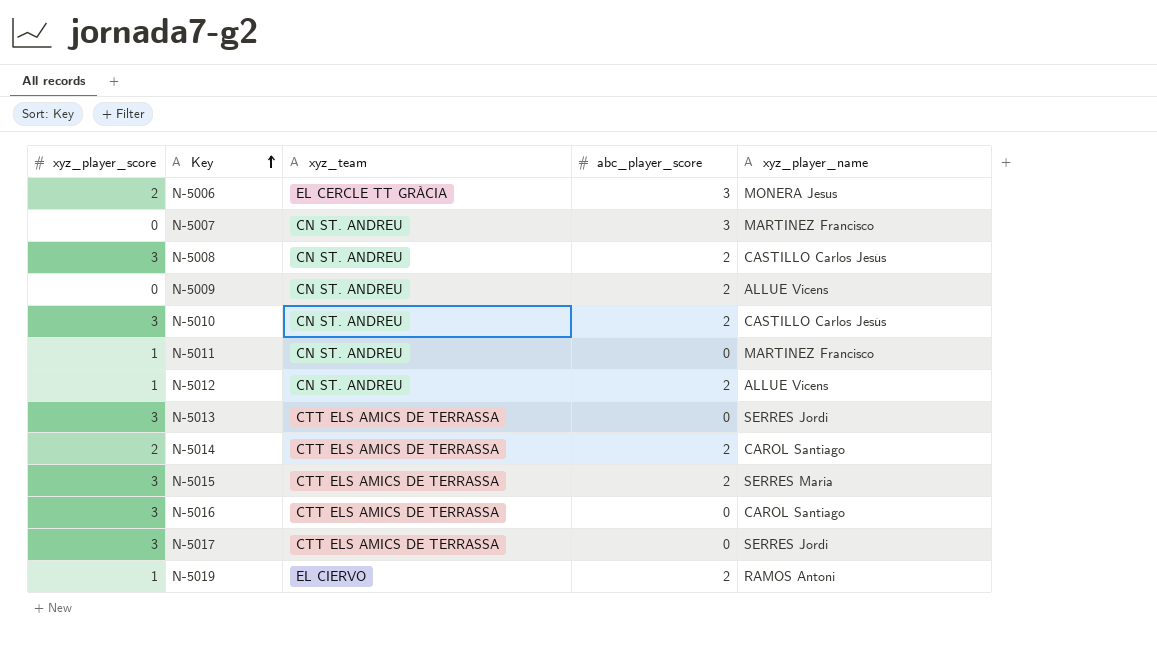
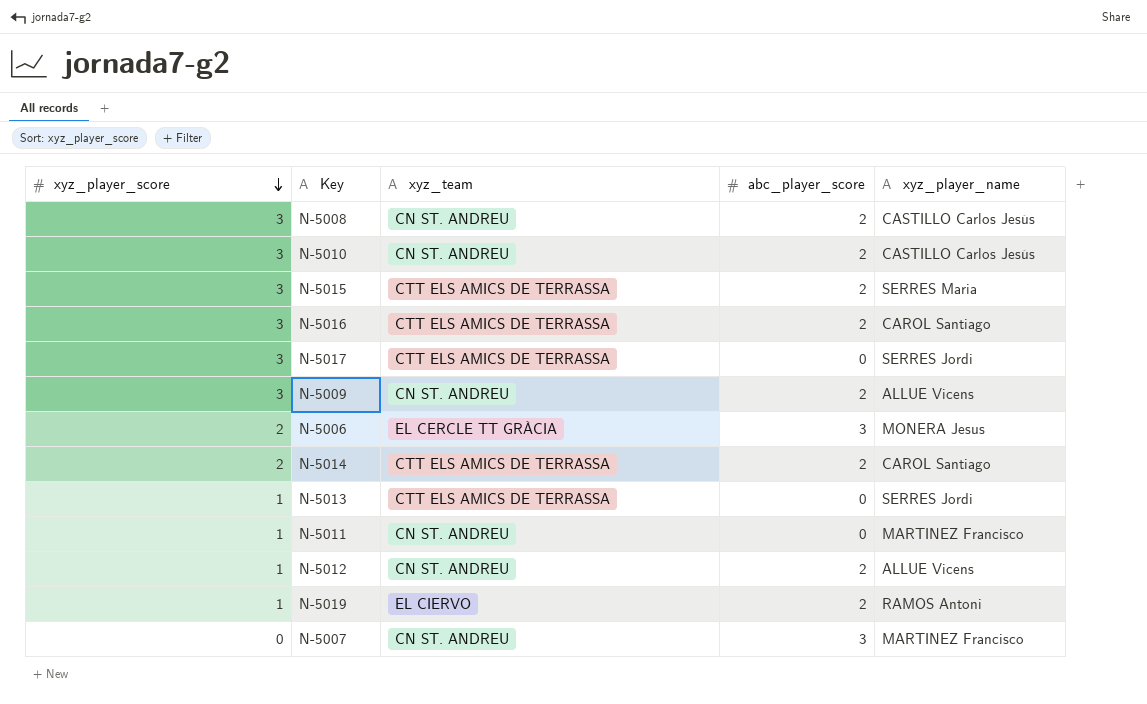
row order: Key ascending -> xyz_player_score descending
N-5016 | abc_player_score: 0 -> 2
N-5009 | xyz_player_score: 0 -> 3
N-5013 | xyz_player_score: 3 -> 1

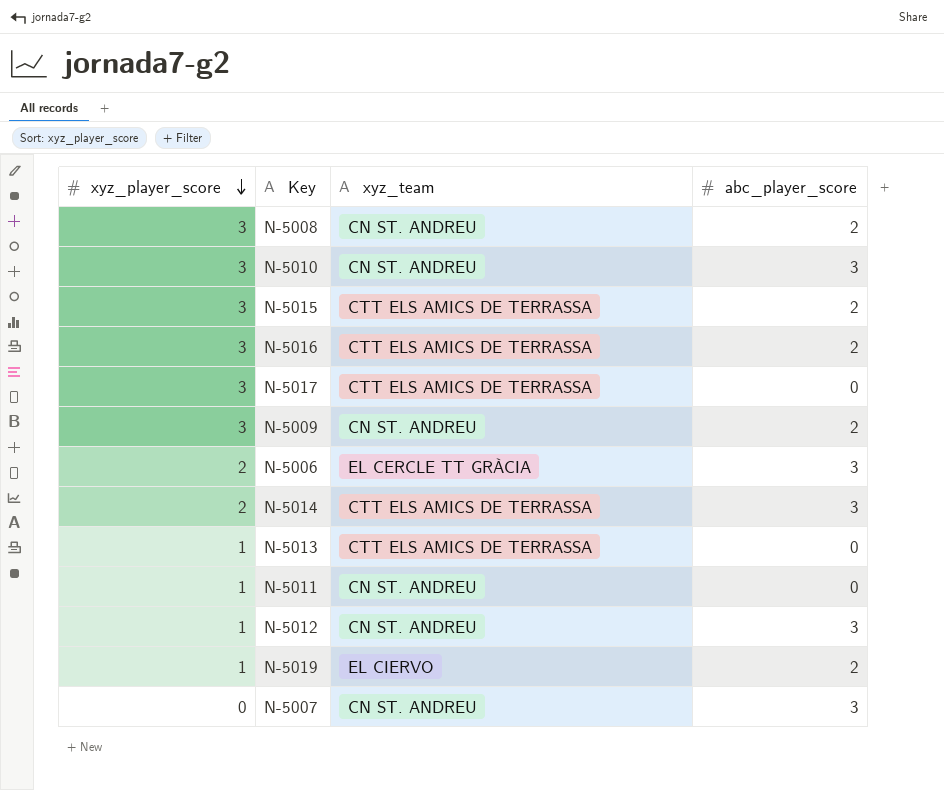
column xyz_player_name | position: 5 -> none
N-5010 | abc_player_score: 2 -> 3
N-5014 | abc_player_score: 2 -> 3
N-5012 | abc_player_score: 2 -> 3

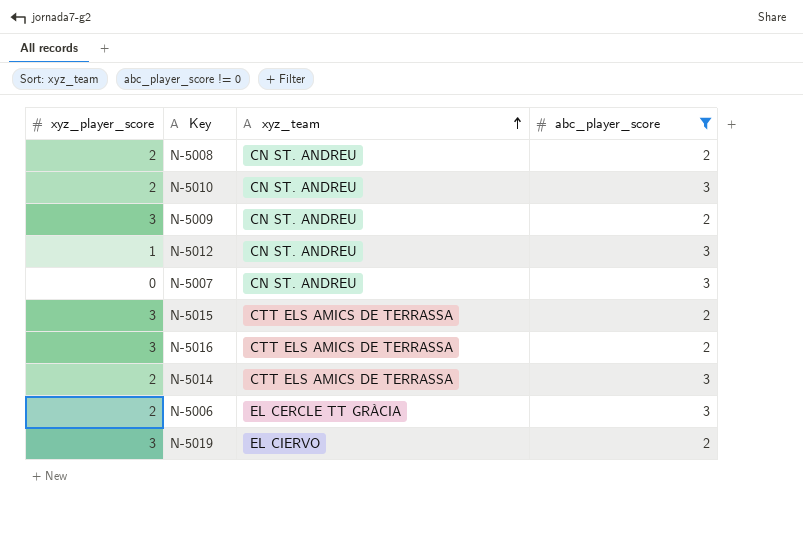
filter: none -> abc_player_score != 0
row order: xyz_player_score descending -> xyz_team ascending
N-5008 | xyz_player_score: 3 -> 2
N-5010 | xyz_player_score: 3 -> 2
N-5019 | xyz_player_score: 1 -> 3

